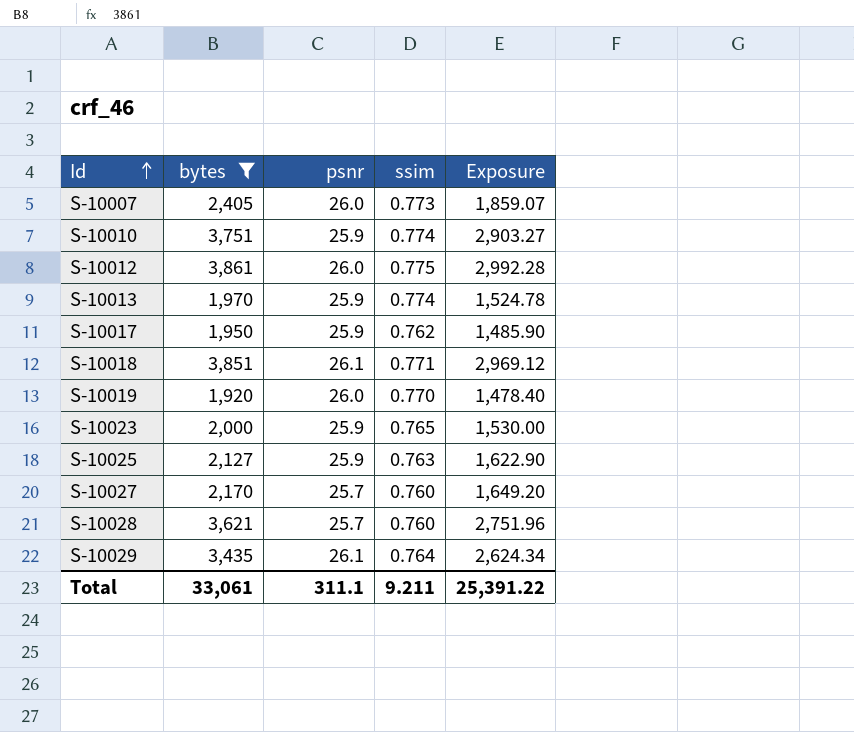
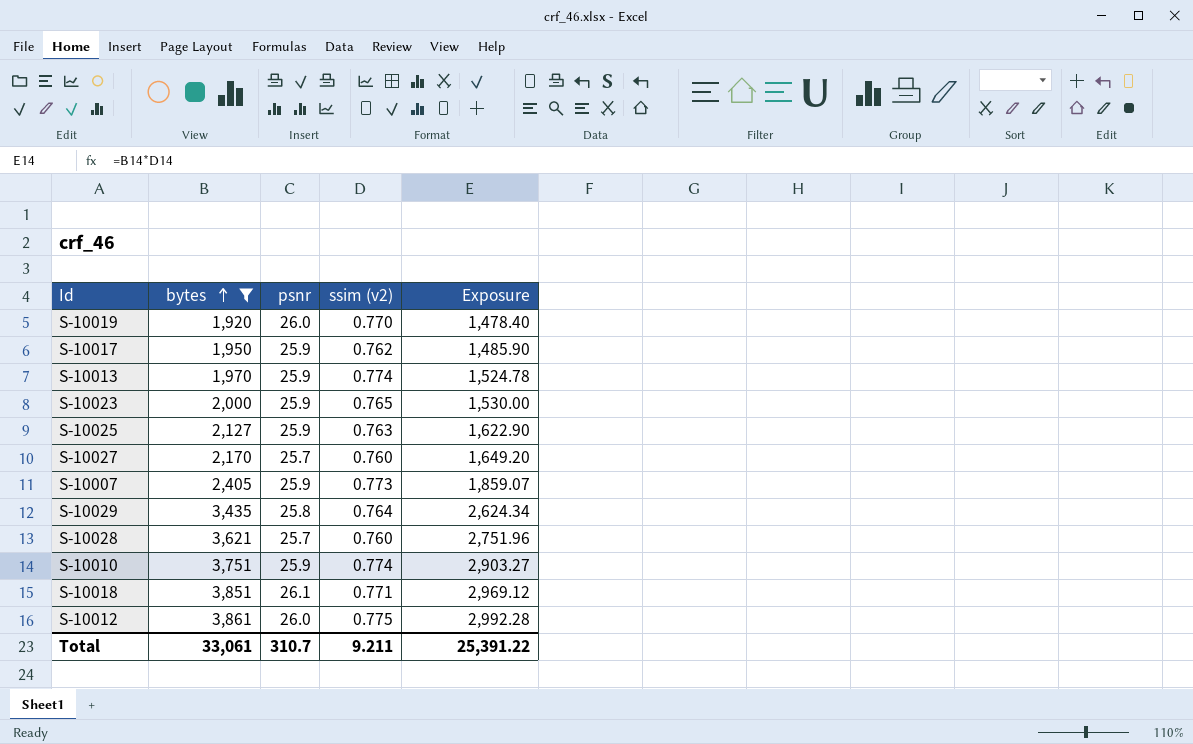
row order: Id ascending -> bytes ascending
column name: ssim -> ssim (v2)
S-10007 | psnr: 26.0 -> 25.9
S-10029 | psnr: 26.1 -> 25.8
Total | psnr: 311.1 -> 310.7

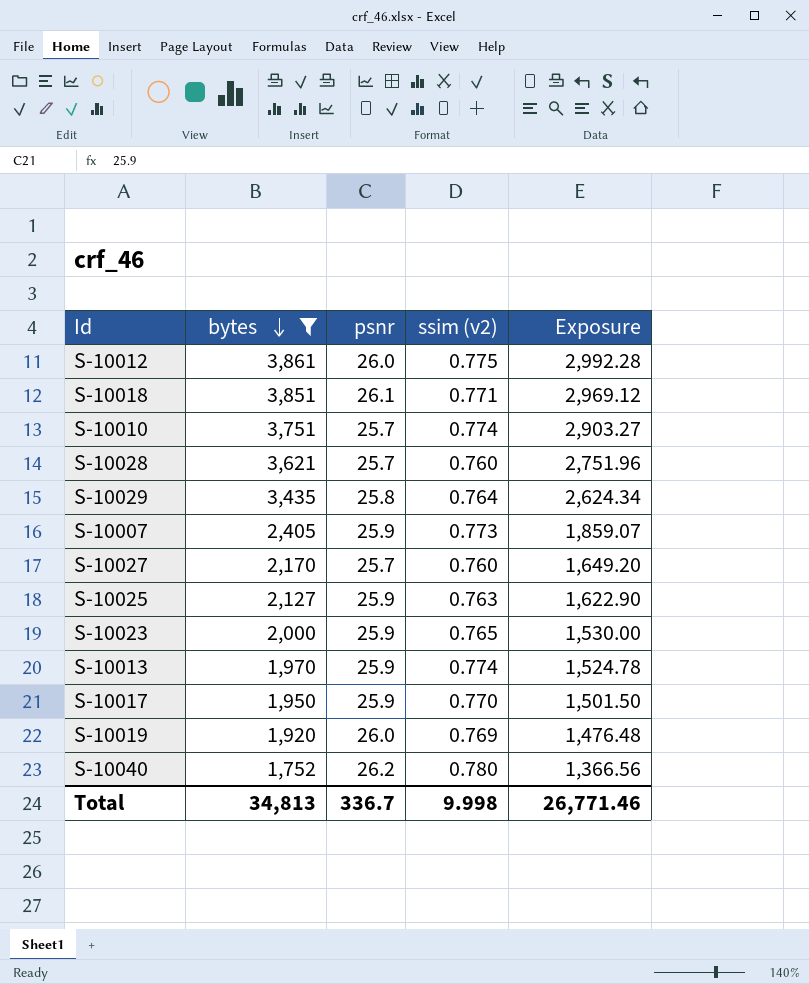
row order: bytes ascending -> bytes descending
S-10010 | psnr: 25.9 -> 25.7
S-10017 | ssim (v2): 0.762 -> 0.770
S-10017 | Exposure: 1,485.90 -> 1,501.50
S-10019 | ssim (v2): 0.770 -> 0.769
S-10019 | Exposure: 1,478.40 -> 1,476.48
row S-10040: none -> 1,752 | 26.2 | 0.780 | 1,366.56
Total | bytes: 33,061 -> 34,813
Total | psnr: 310.7 -> 336.7
Total | ssim (v2): 9.211 -> 9.998
Total | Exposure: 25,391.22 -> 26,771.46

